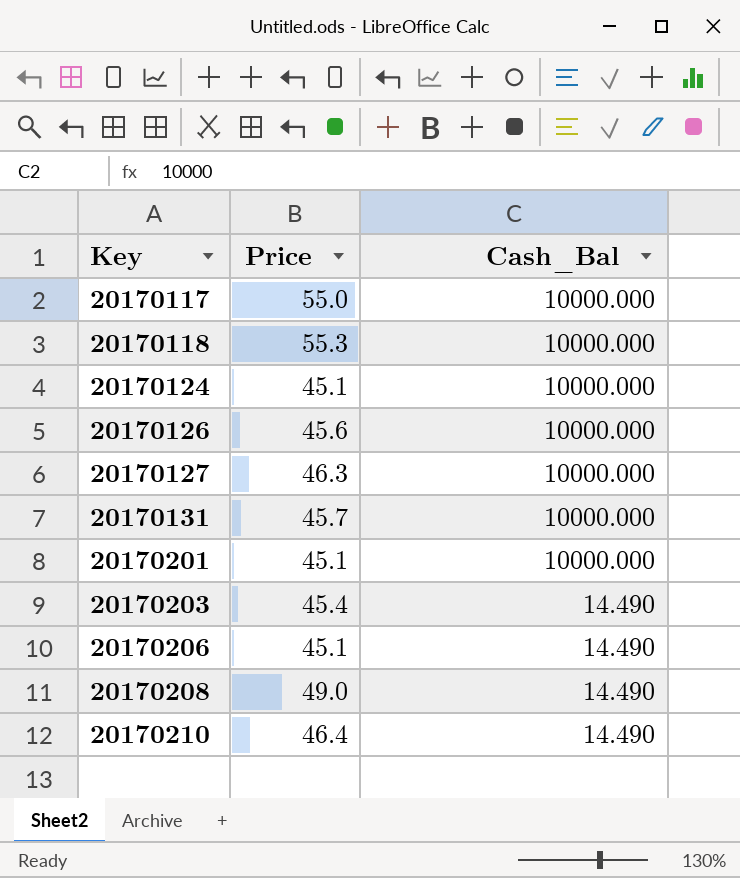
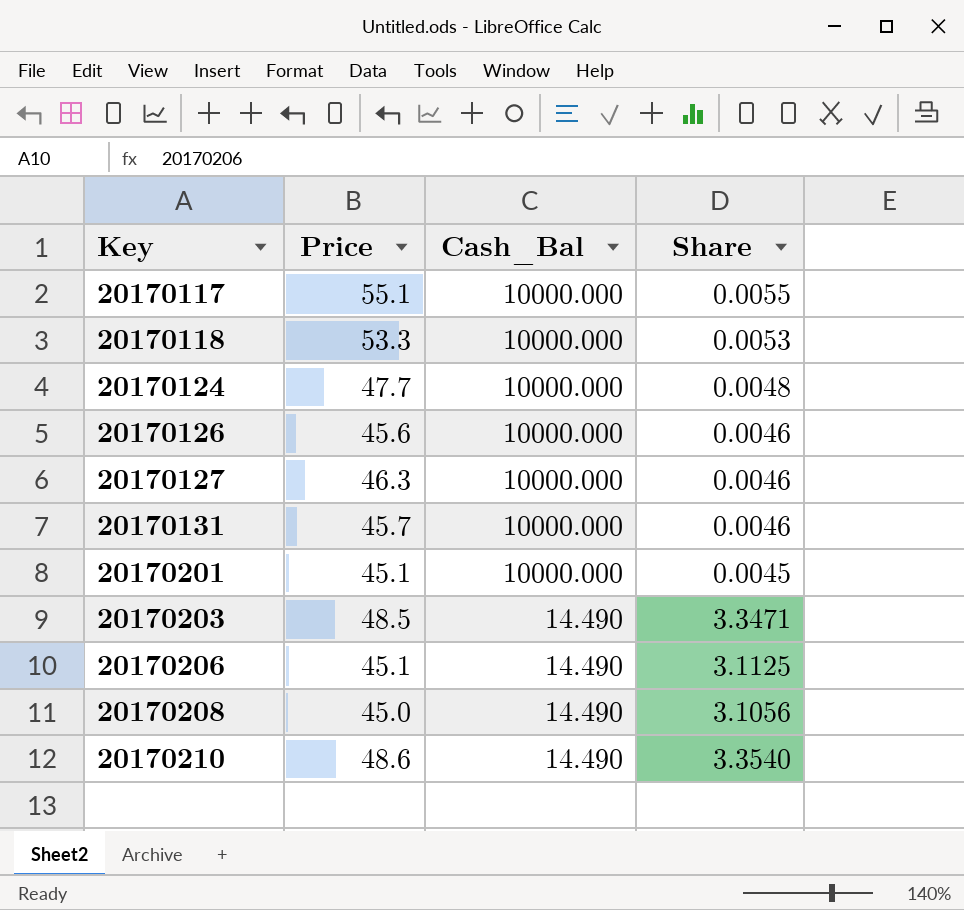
column Share | formula: none -> [Price] / [Cash_Bal]
20170117 | Price: 55.0 -> 55.1
20170118 | Price: 55.3 -> 53.3
20170124 | Price: 45.1 -> 47.7
20170203 | Price: 45.4 -> 48.5
20170208 | Price: 49.0 -> 45.0
20170210 | Price: 46.4 -> 48.6

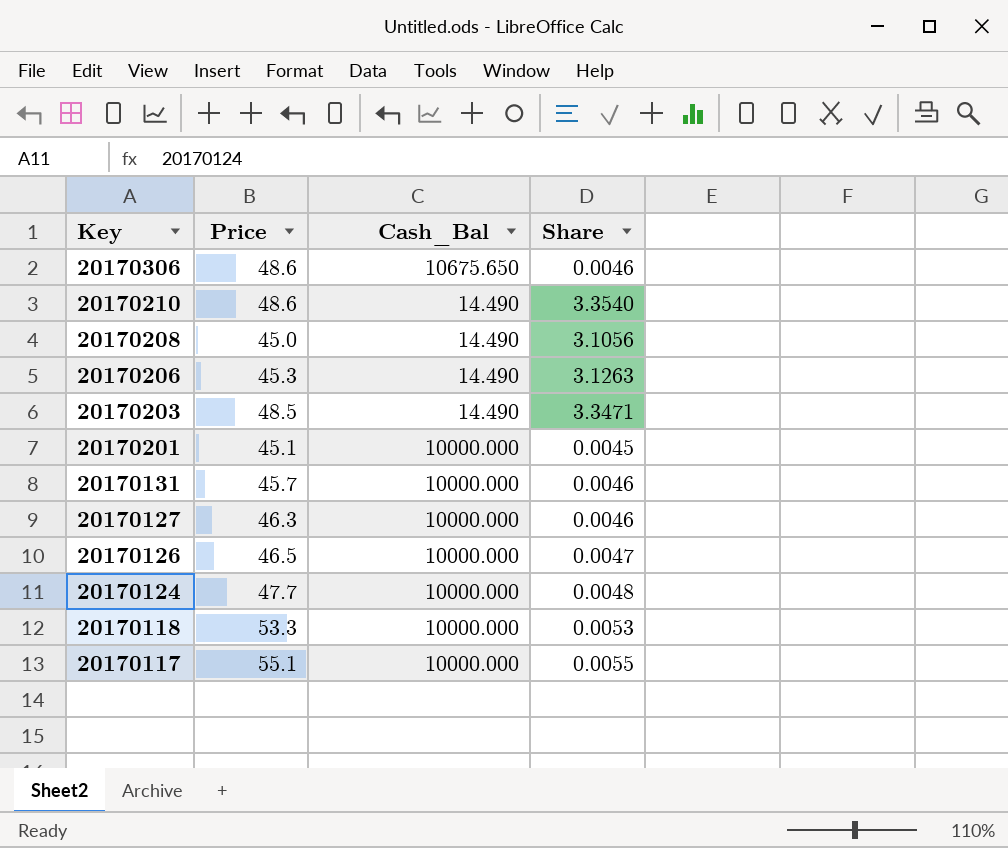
row order: Key ascending -> Key descending
row 20170306: none -> 48.6 | 10675.650 | 0.0046
20170206 | Price: 45.1 -> 45.3
20170206 | Share: 3.1125 -> 3.1263
20170126 | Price: 45.6 -> 46.5
20170126 | Share: 0.0046 -> 0.0047

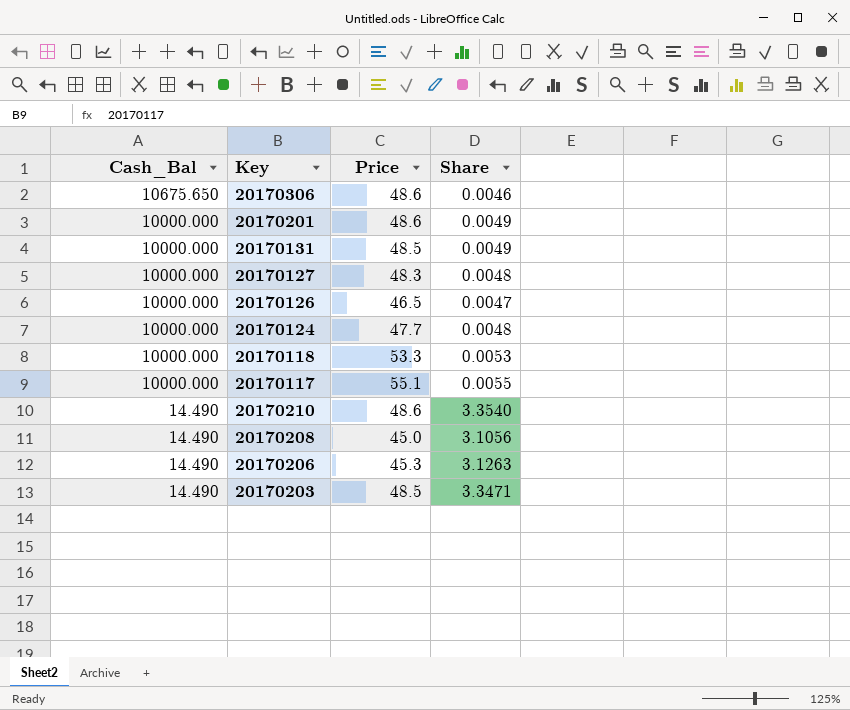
row order: Key descending -> Cash_Bal descending
column Cash_Bal | position: 3 -> 1
20170201 | Price: 45.1 -> 48.6
20170201 | Share: 0.0045 -> 0.0049
20170131 | Price: 45.7 -> 48.5
20170131 | Share: 0.0046 -> 0.0049
20170127 | Price: 46.3 -> 48.3
20170127 | Share: 0.0046 -> 0.0048

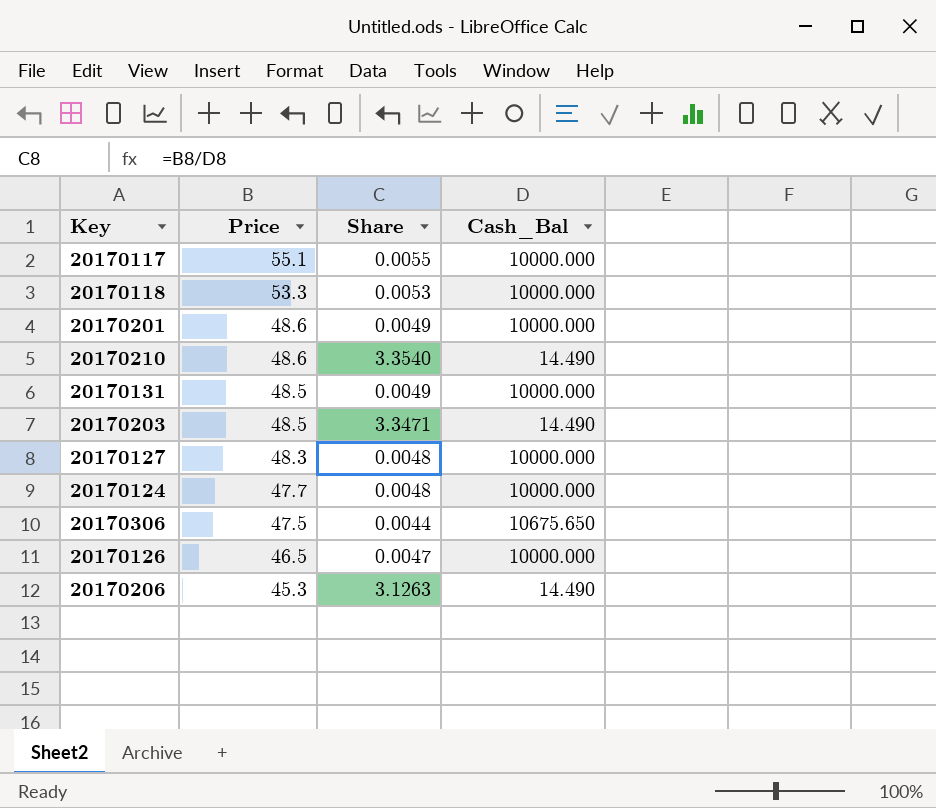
row order: Cash_Bal descending -> Price descending
column Cash_Bal | position: 1 -> 4
row 20170208: 14.490 | 45.0 | 3.1056 -> none
20170306 | Price: 48.6 -> 47.5
20170306 | Share: 0.0046 -> 0.0044

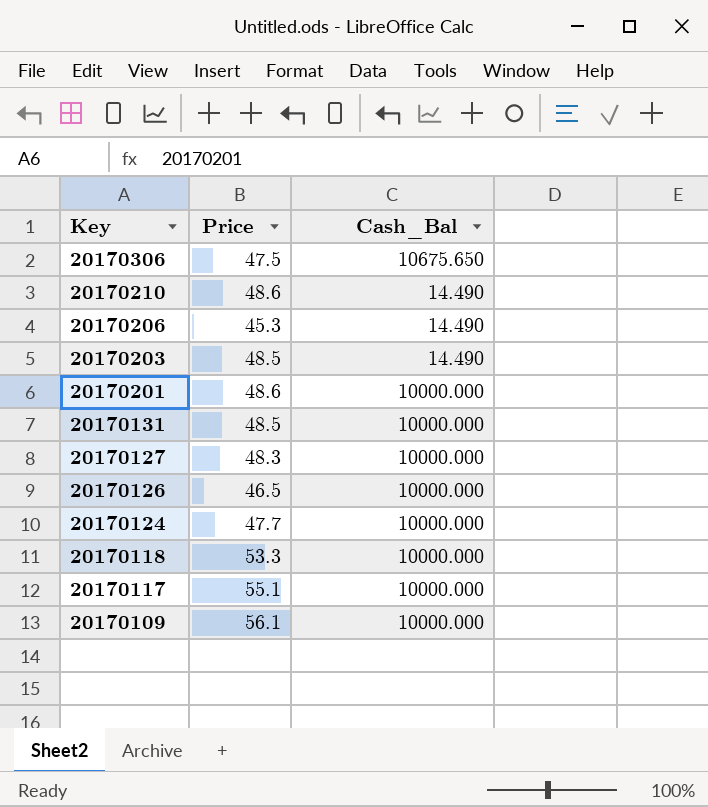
row order: Price descending -> Key descending
column Share | formula: [Price] / [Cash_Bal] -> none
row 20170109: none -> 56.1 | 10000.000

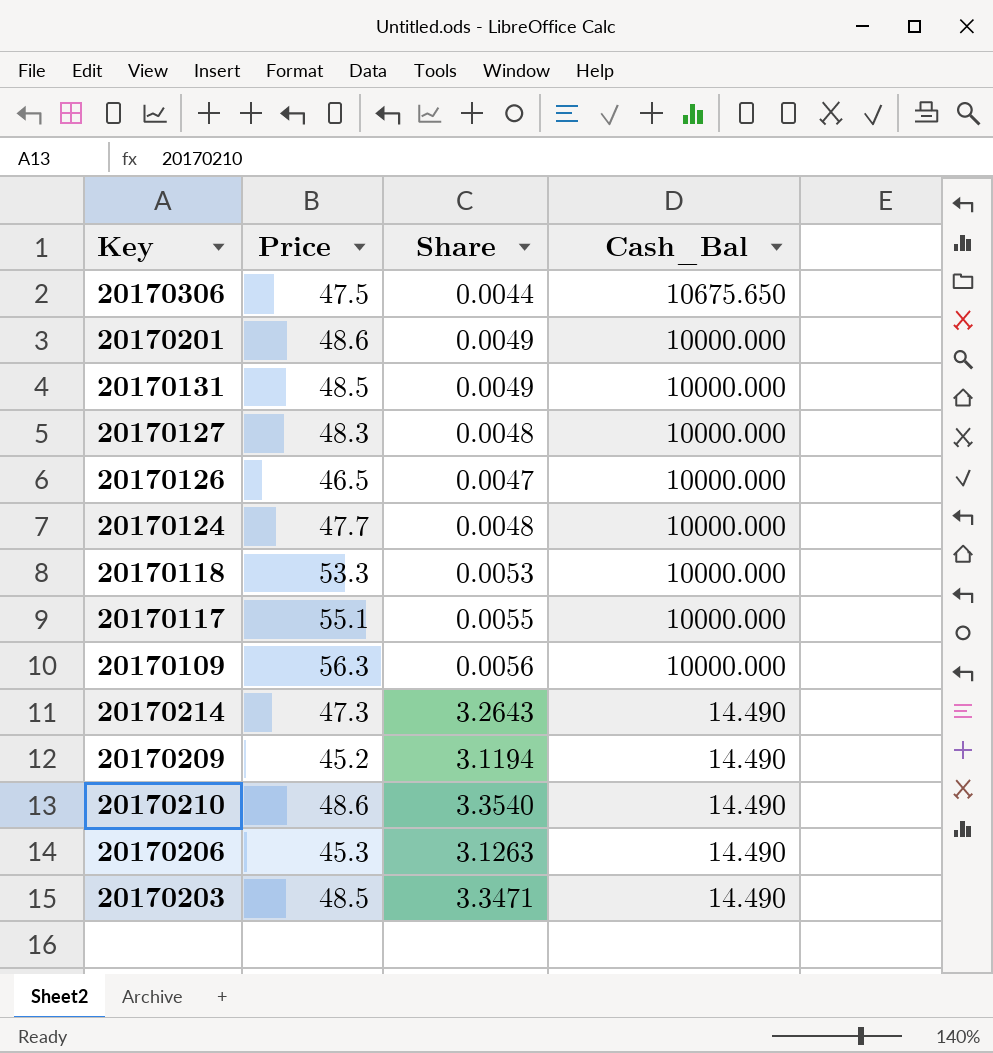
row order: Key descending -> Cash_Bal descending
column Share | formula: none -> [Price] / [Cash_Bal]
20170109 | Price: 56.1 -> 56.3
row 20170214: none -> 47.3 | 3.2643 | 14.490
row 20170209: none -> 45.2 | 3.1194 | 14.490

